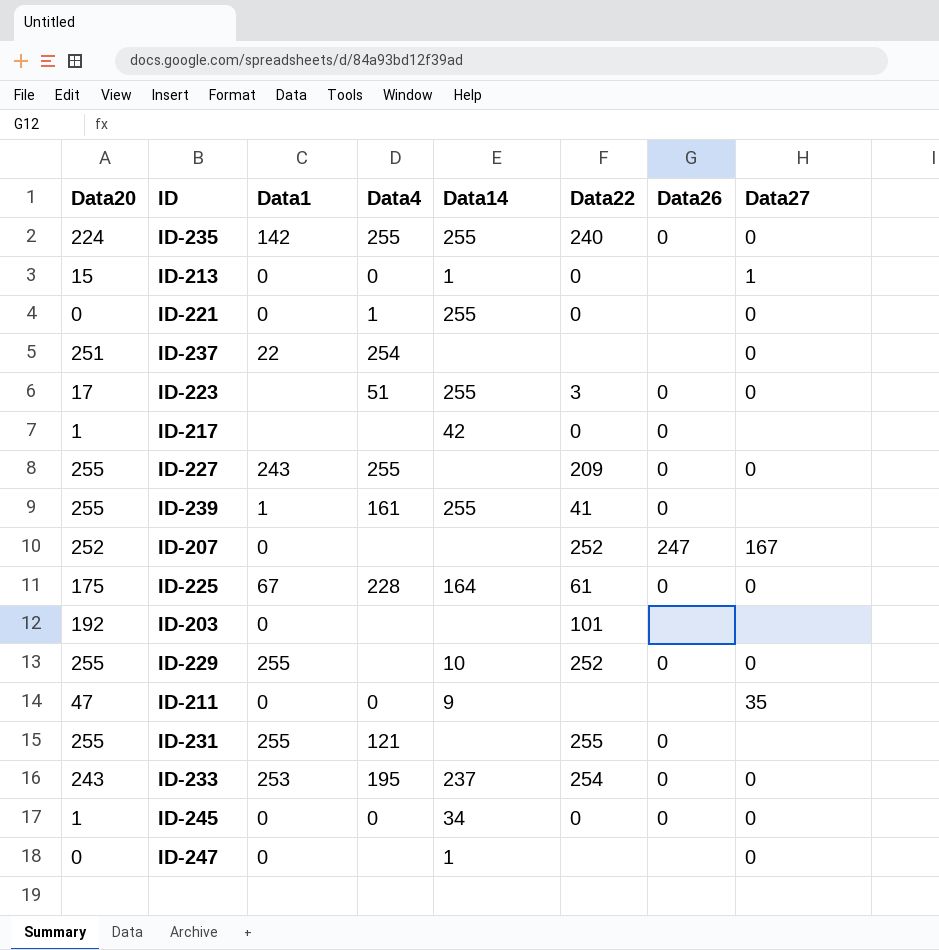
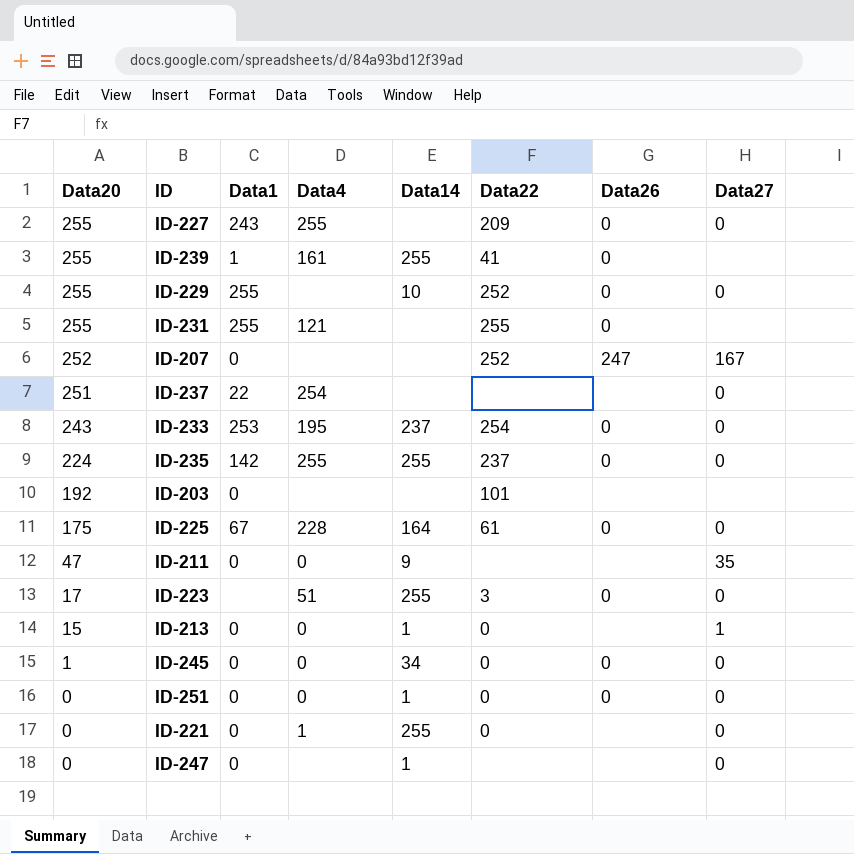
row order: none -> Data20 descending
row ID-217: 1 | none | none | 42 | 0 | 0 | none -> none
ID-235 | Data22: 240 -> 237
row ID-251: none -> 0 | 0 | 0 | 1 | 0 | 0 | 0

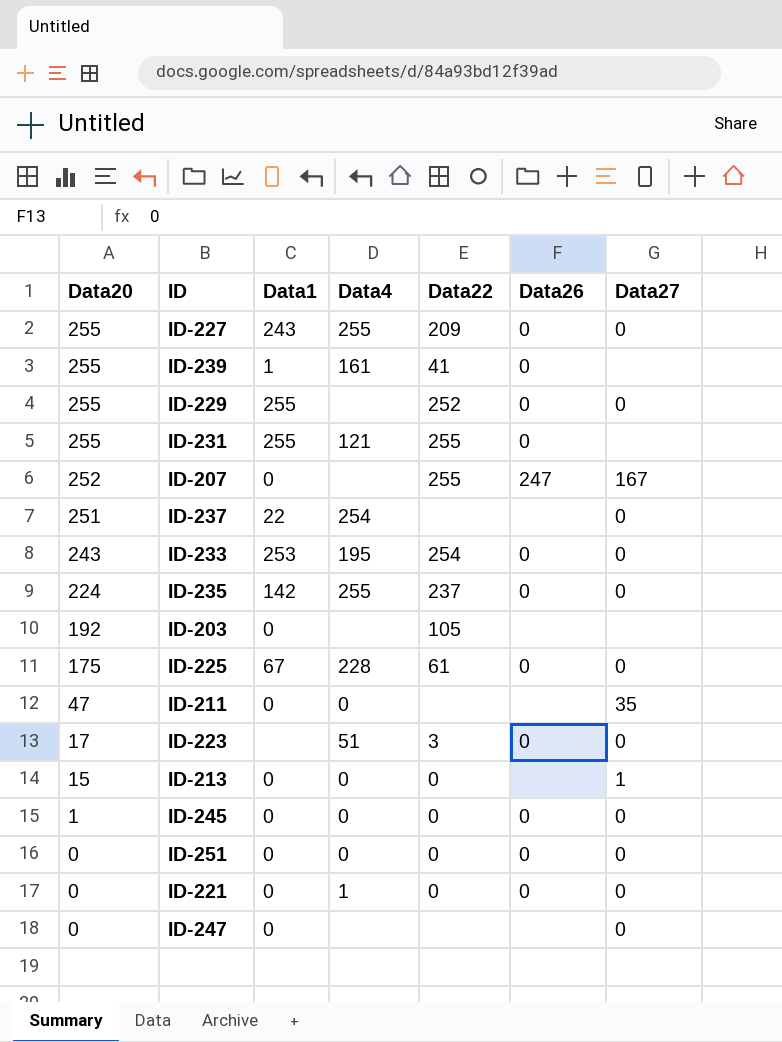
column Data14 | position: 5 -> none
ID-207 | Data22: 252 -> 255
ID-203 | Data22: 101 -> 105
ID-221 | Data26: none -> 0

